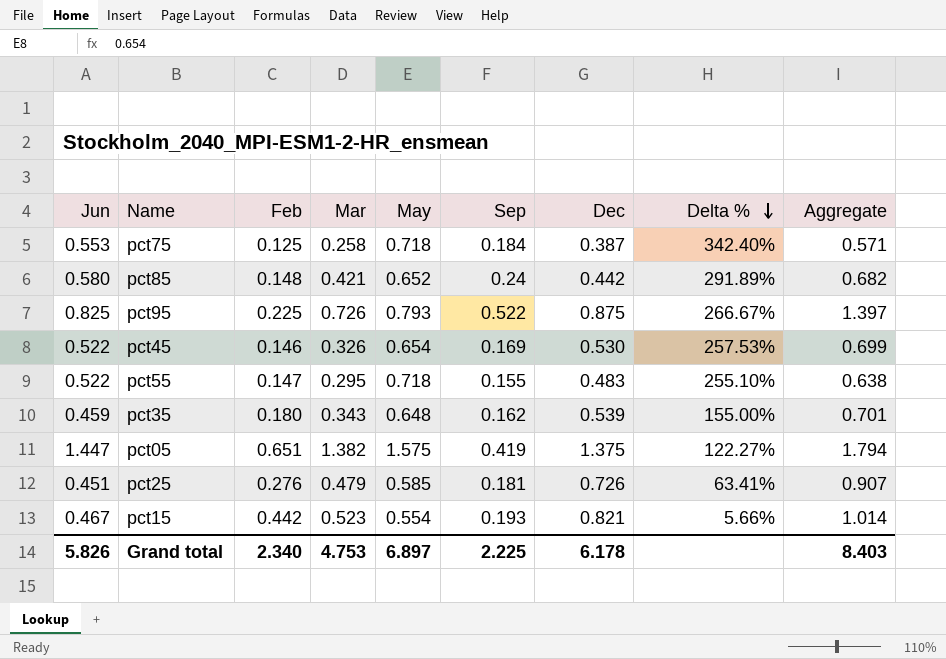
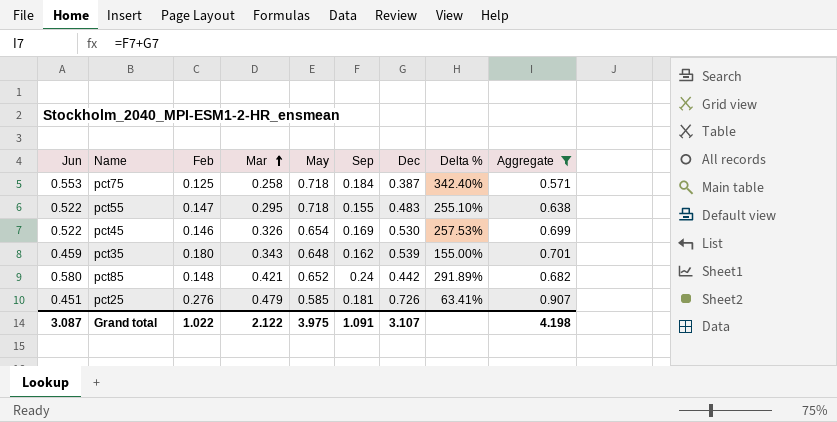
filter: none -> Aggregate <= 0.907
row order: Delta % descending -> Mar ascending
Grand total | Jun: 5.826 -> 3.087
Grand total | Feb: 2.340 -> 1.022
Grand total | Mar: 4.753 -> 2.122
Grand total | May: 6.897 -> 3.975
Grand total | Sep: 2.225 -> 1.091
Grand total | Dec: 6.178 -> 3.107
Grand total | Aggregate: 8.403 -> 4.198

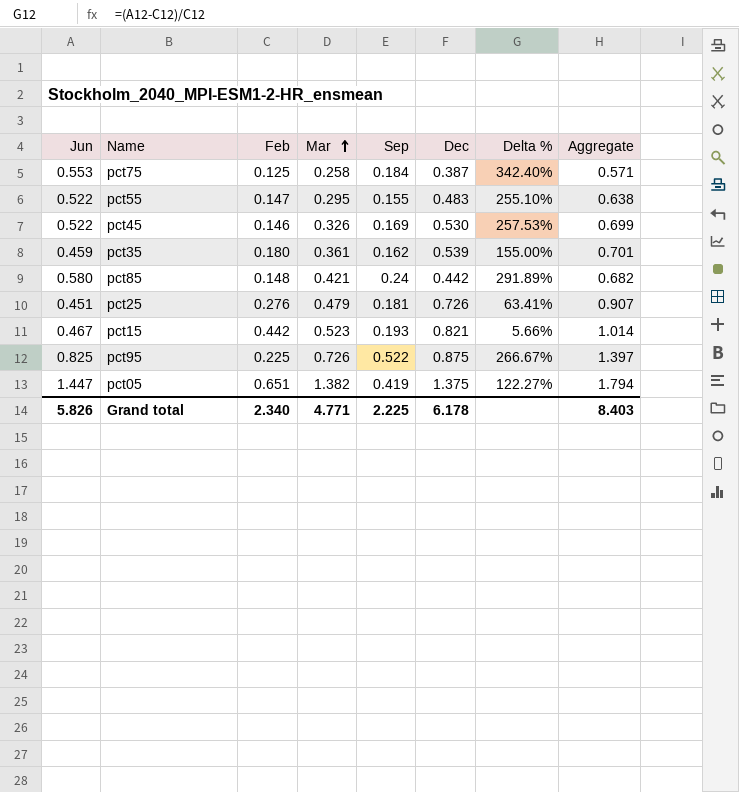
filter: Aggregate <= 0.907 -> none
column May | position: 5 -> none
pct35 | Mar: 0.343 -> 0.361
Grand total | Jun: 3.087 -> 5.826
Grand total | Feb: 1.022 -> 2.340
Grand total | Mar: 2.122 -> 4.771
Grand total | Sep: 1.091 -> 2.225
Grand total | Dec: 3.107 -> 6.178
Grand total | Aggregate: 4.198 -> 8.403

